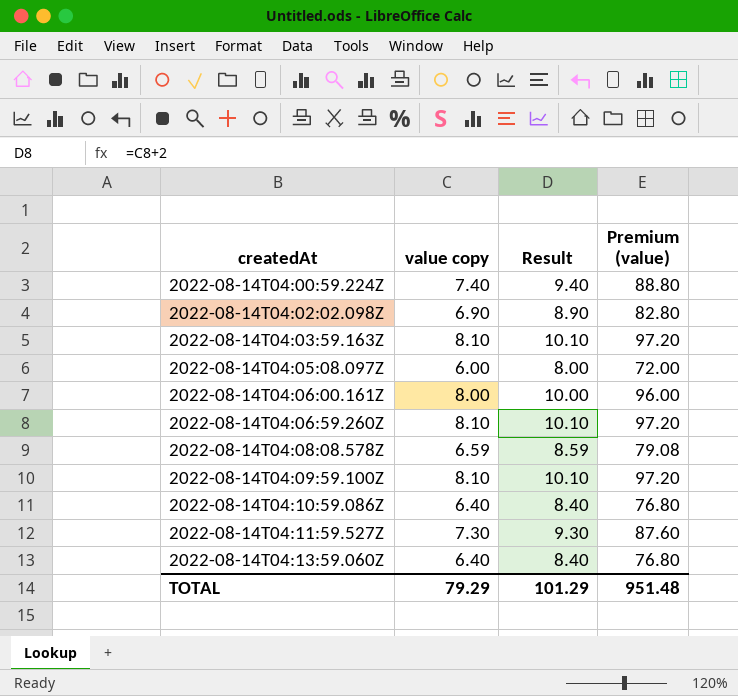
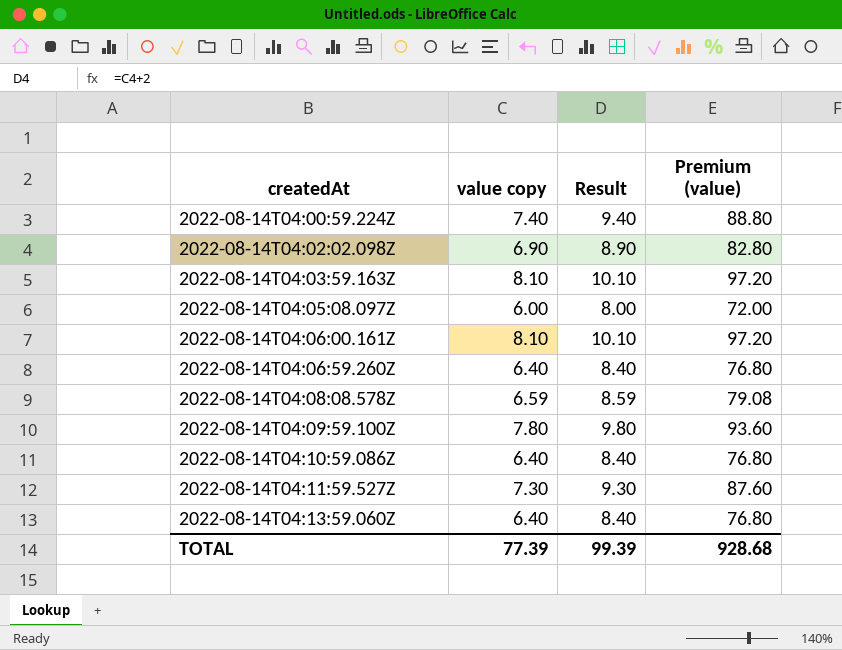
2022-08-14T04:06:00.161Z | value copy: 8.00 -> 8.10
2022-08-14T04:06:00.161Z | Result: 10.00 -> 10.10
2022-08-14T04:06:00.161Z | Premium (value): 96.00 -> 97.20
2022-08-14T04:06:59.260Z | value copy: 8.10 -> 6.40
2022-08-14T04:06:59.260Z | Result: 10.10 -> 8.40
2022-08-14T04:06:59.260Z | Premium (value): 97.20 -> 76.80
2022-08-14T04:09:59.100Z | value copy: 8.10 -> 7.80
2022-08-14T04:09:59.100Z | Result: 10.10 -> 9.80
2022-08-14T04:09:59.100Z | Premium (value): 97.20 -> 93.60
TOTAL | value copy: 79.29 -> 77.39
TOTAL | Result: 101.29 -> 99.39
TOTAL | Premium (value): 951.48 -> 928.68

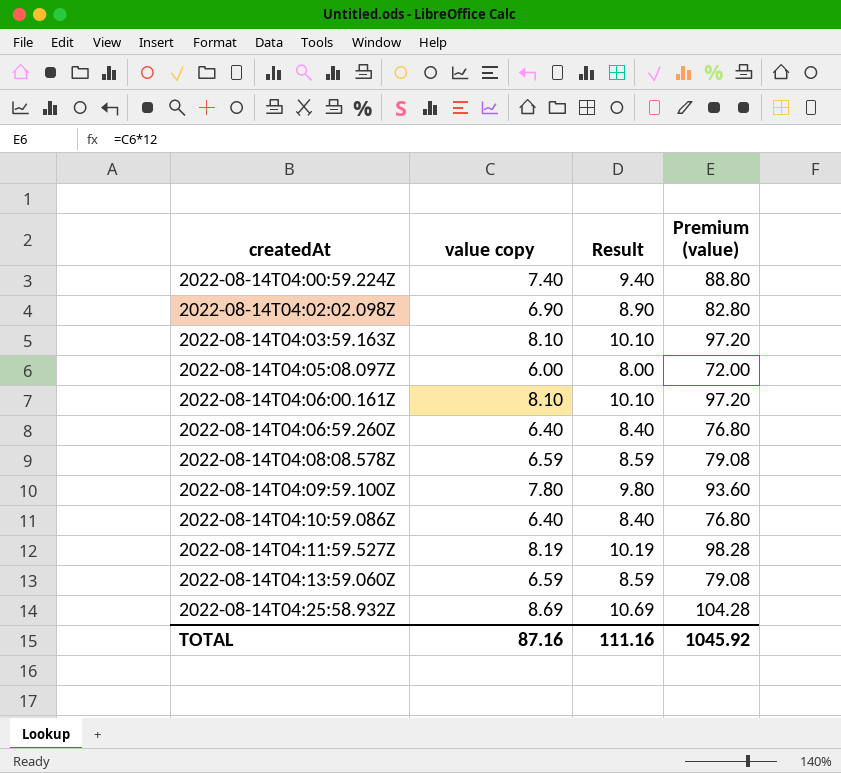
2022-08-14T04:11:59.527Z | value copy: 7.30 -> 8.19
2022-08-14T04:11:59.527Z | Result: 9.30 -> 10.19
2022-08-14T04:11:59.527Z | Premium (value): 87.60 -> 98.28
2022-08-14T04:13:59.060Z | value copy: 6.40 -> 6.59
2022-08-14T04:13:59.060Z | Result: 8.40 -> 8.59
2022-08-14T04:13:59.060Z | Premium (value): 76.80 -> 79.08
row 2022-08-14T04:25:58.932Z: none -> 8.69 | 10.69 | 104.28
TOTAL | value copy: 77.39 -> 87.16
TOTAL | Result: 99.39 -> 111.16
TOTAL | Premium (value): 928.68 -> 1045.92

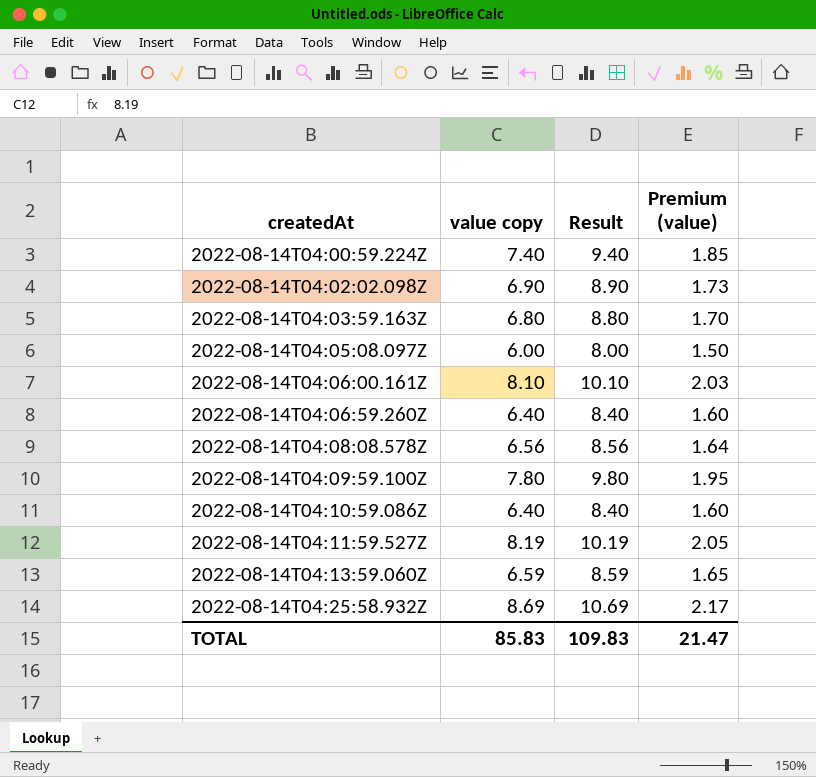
column Premium (value) | formula: [value copy] * 12 -> [value copy] * 0.25
2022-08-14T04:03:59.163Z | value copy: 8.10 -> 6.80
2022-08-14T04:03:59.163Z | Result: 10.10 -> 8.80
2022-08-14T04:08:08.578Z | value copy: 6.59 -> 6.56
2022-08-14T04:08:08.578Z | Result: 8.59 -> 8.56
TOTAL | value copy: 87.16 -> 85.83
TOTAL | Result: 111.16 -> 109.83
TOTAL | Premium (value): 1045.92 -> 21.47

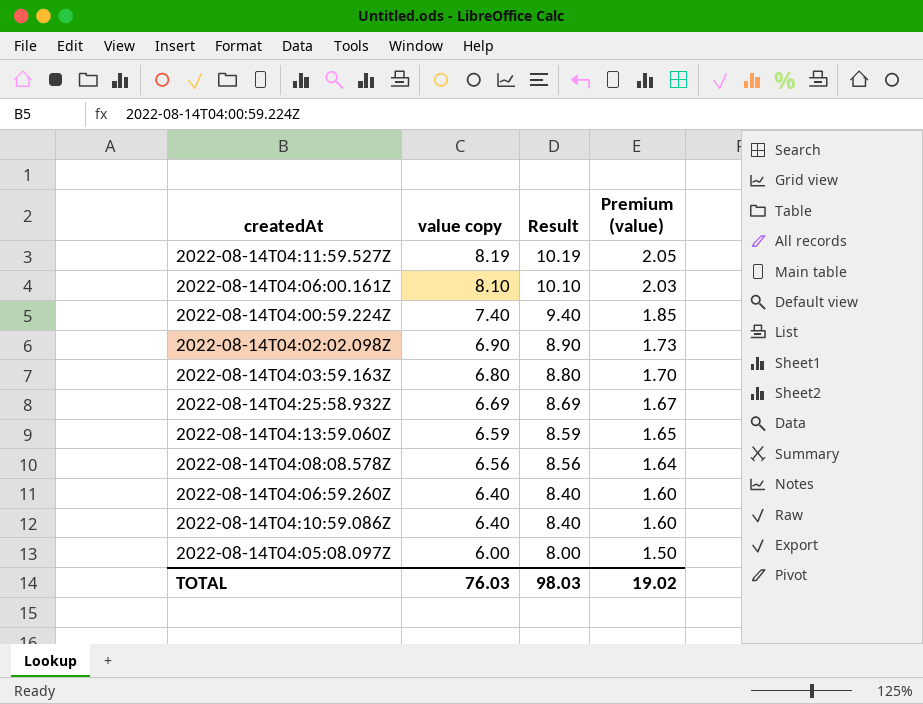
row order: createdAt ascending -> value copy descending
row 2022-08-14T04:09:59.100Z: 7.80 | 9.80 | 1.95 -> none
2022-08-14T04:25:58.932Z | value copy: 8.69 -> 6.69
2022-08-14T04:25:58.932Z | Result: 10.69 -> 8.69
2022-08-14T04:25:58.932Z | Premium (value): 2.17 -> 1.67
TOTAL | value copy: 85.83 -> 76.03
TOTAL | Result: 109.83 -> 98.03
TOTAL | Premium (value): 21.47 -> 19.02

